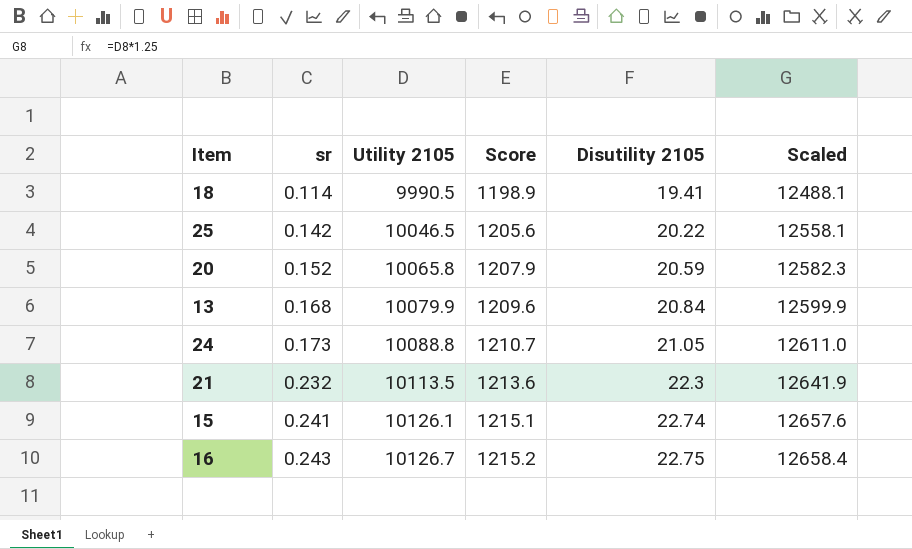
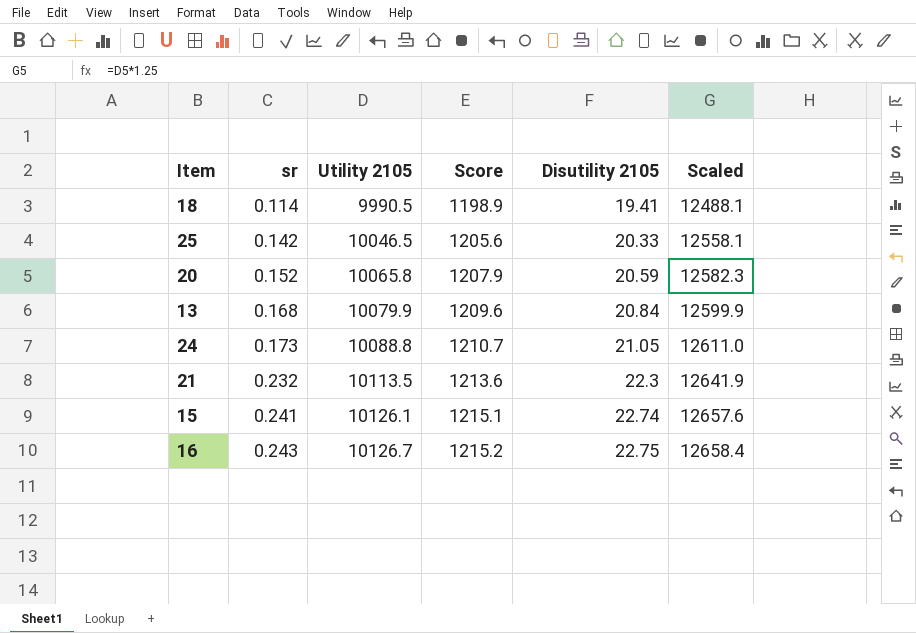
25 | Disutility 2105: 20.22 -> 20.33

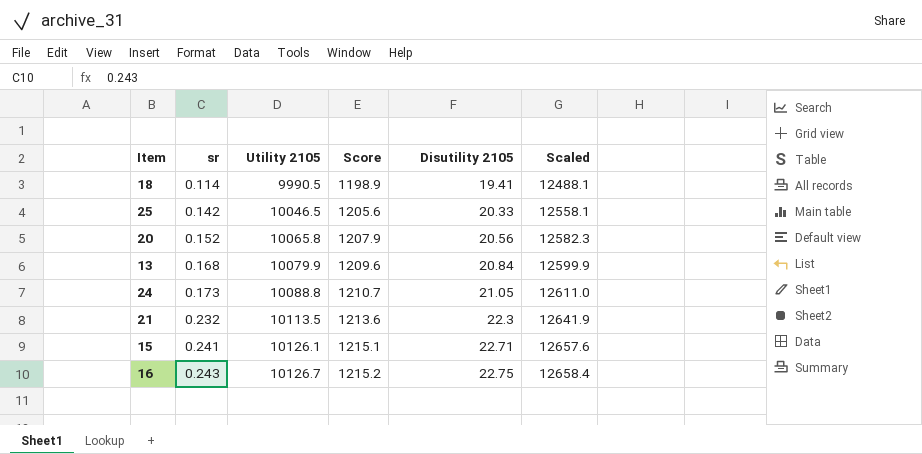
20 | Disutility 2105: 20.59 -> 20.56
15 | Disutility 2105: 22.74 -> 22.71

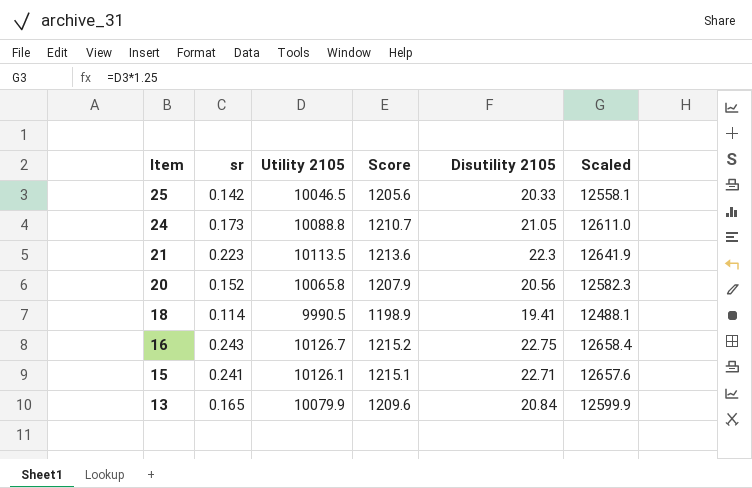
row order: sr ascending -> Item descending
21 | sr: 0.232 -> 0.223
13 | sr: 0.168 -> 0.165

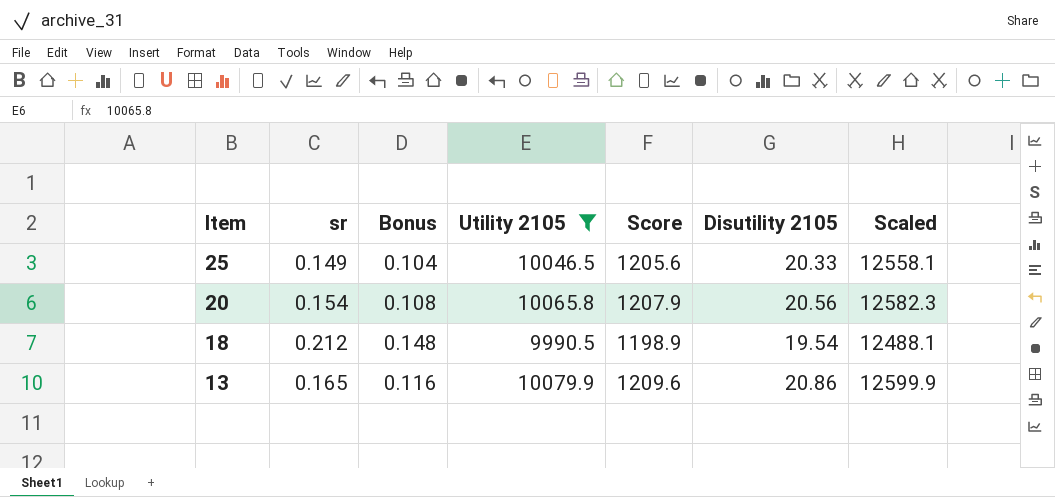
filter: none -> Utility 2105 <= 10079.9
column Bonus | formula: none -> [sr] * 0.7
25 | sr: 0.142 -> 0.149
20 | sr: 0.152 -> 0.154
18 | sr: 0.114 -> 0.212
18 | Disutility 2105: 19.41 -> 19.54
13 | Disutility 2105: 20.84 -> 20.86

